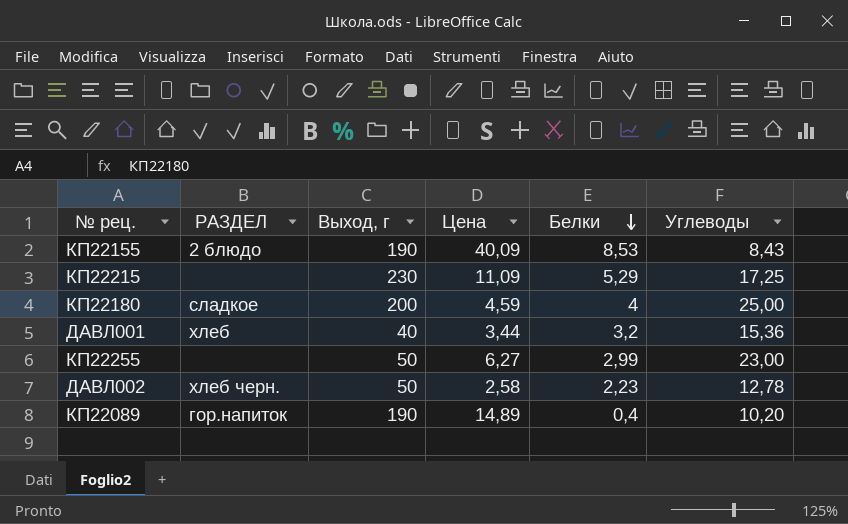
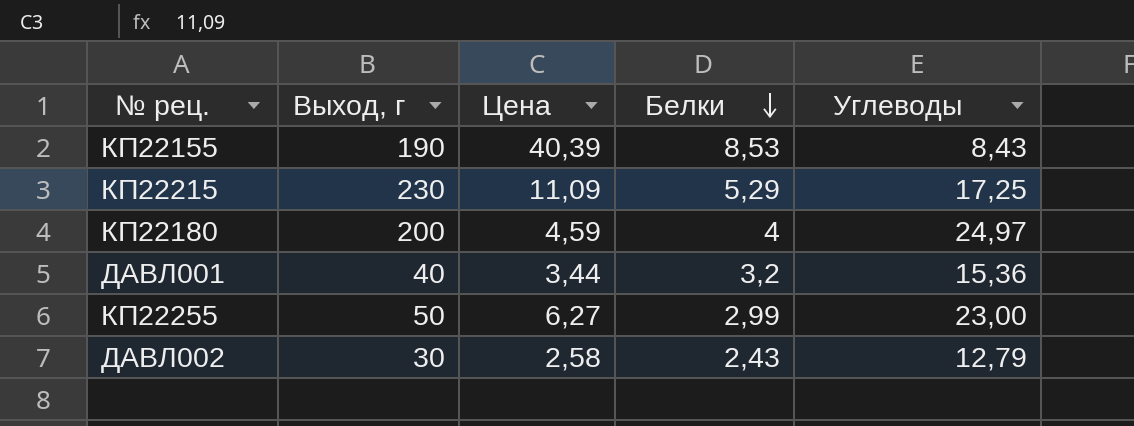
column РАЗДЕЛ | position: 2 -> none
row КП22089: гор.напиток | 190 | 14,89 | 0,4 | 10,20 -> none
КП22155 | Цена: 40,09 -> 40,39
КП22180 | Углеводы: 25,00 -> 24,97
ДАВЛ002 | Выход, г: 50 -> 30
ДАВЛ002 | Белки: 2,23 -> 2,43
ДАВЛ002 | Углеводы: 12,78 -> 12,79

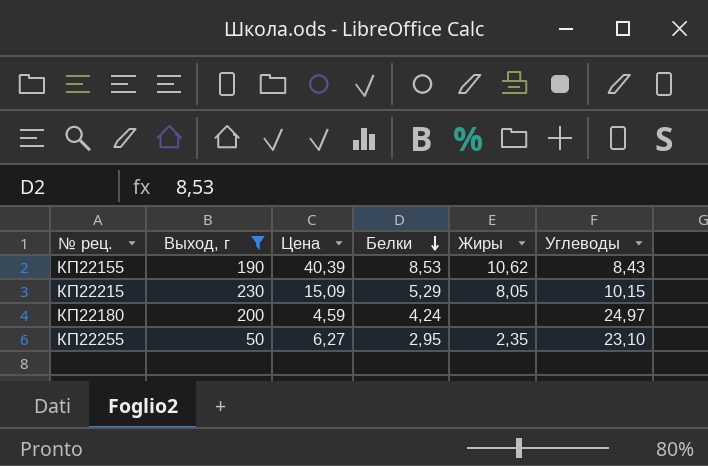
filter: none -> Выход, г >= 50
column Жиры | position: none -> 5
КП22215 | Цена: 11,09 -> 15,09
КП22215 | Углеводы: 17,25 -> 10,15
КП22180 | Белки: 4 -> 4,24
КП22255 | Белки: 2,99 -> 2,95
КП22255 | Углеводы: 23,00 -> 23,10

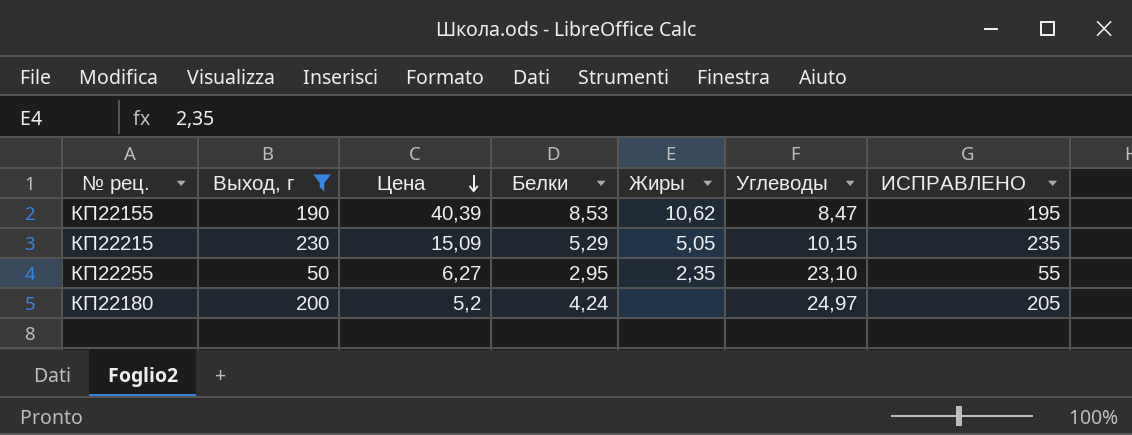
row order: Белки descending -> Цена descending
column ИСПРАВЛЕНО | formula: none -> [Выход, г] + 5
КП22155 | Углеводы: 8,43 -> 8,47
КП22215 | Жиры: 8,05 -> 5,05
КП22180 | Цена: 4,59 -> 5,2

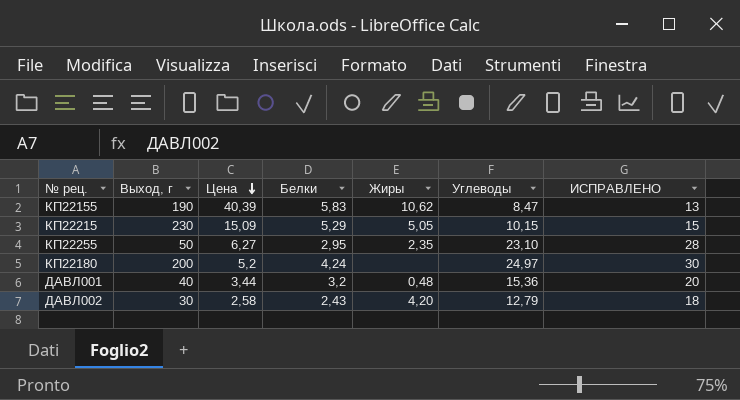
filter: Выход, г >= 50 -> none
column ИСПРАВЛЕНО | formula: [Выход, г] + 5 -> [Углеводы] + 5
КП22155 | Белки: 8,53 -> 5,83

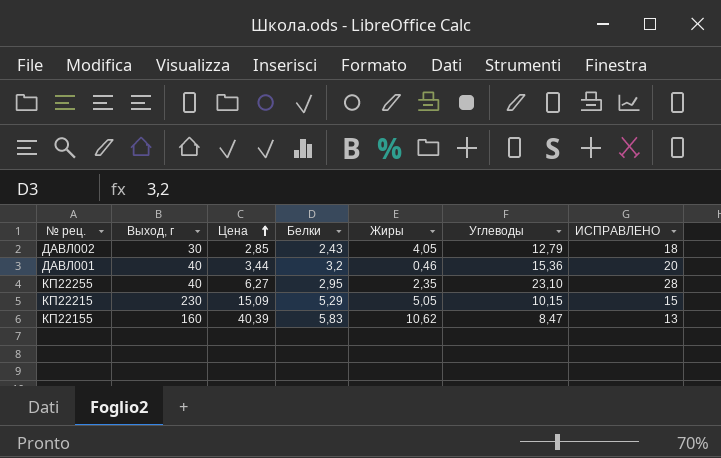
row order: Цена descending -> Цена ascending
row КП22180: 200 | 5,2 | 4,24 | none | 24,97 | 30 -> none
ДАВЛ002 | Цена: 2,58 -> 2,85
ДАВЛ002 | Жиры: 4,20 -> 4,05
ДАВЛ001 | Жиры: 0,48 -> 0,46
КП22255 | Выход, г: 50 -> 40
КП22155 | Выход, г: 190 -> 160

